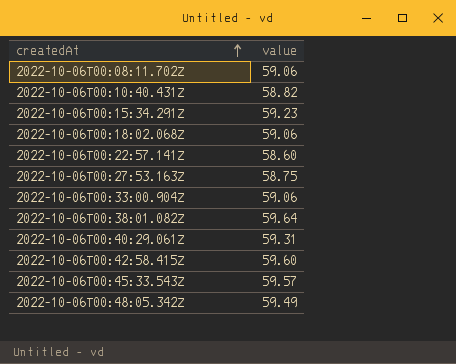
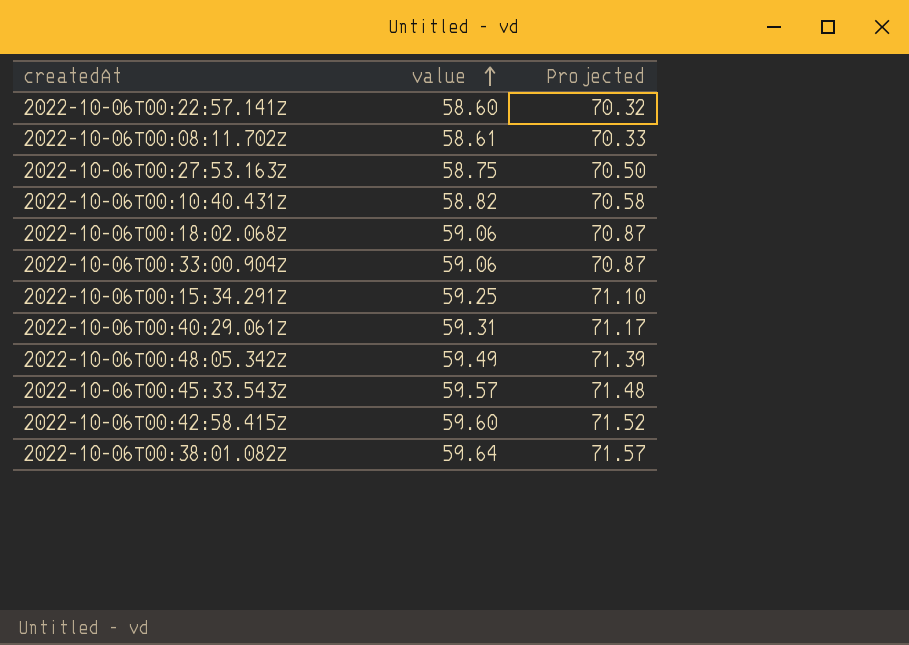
row order: createdAt ascending -> value ascending
column Projected | formula: none -> [value] * 1.2
2022-10-06T00:08:11.702Z | value: 59.06 -> 58.61
2022-10-06T00:15:34.291Z | value: 59.23 -> 59.25

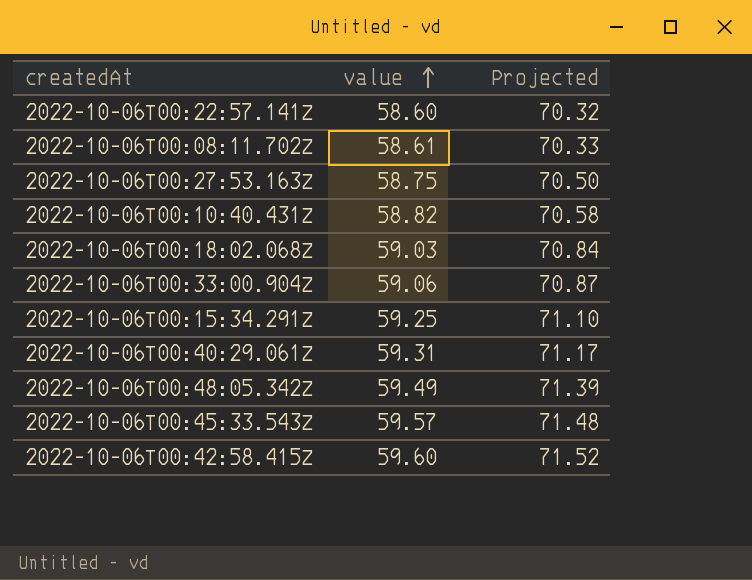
row 2022-10-06T00:38:01.082Z: 59.64 | 71.57 -> none
2022-10-06T00:18:02.068Z | value: 59.06 -> 59.03
2022-10-06T00:18:02.068Z | Projected: 70.87 -> 70.84

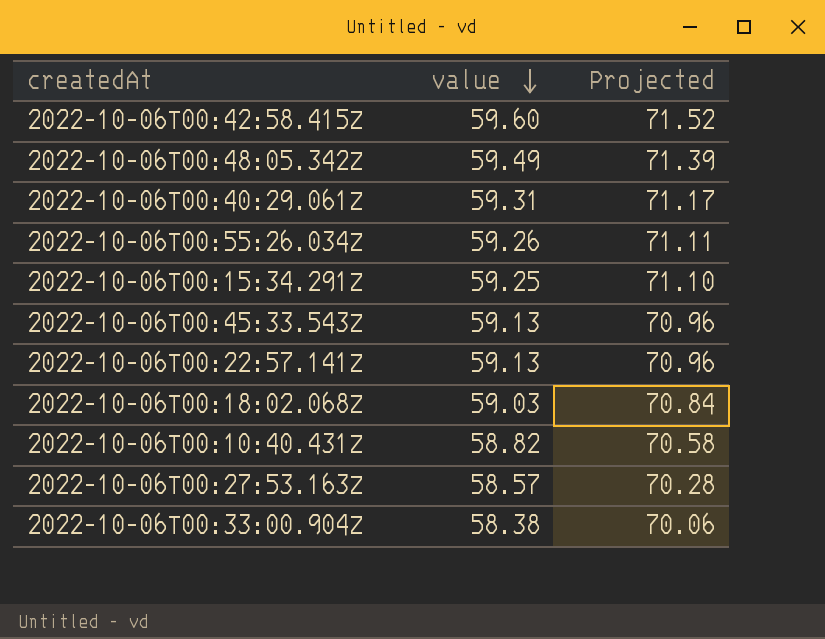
row order: value ascending -> value descending
row 2022-10-06T00:08:11.702Z: 58.61 | 70.33 -> none
row 2022-10-06T00:55:26.034Z: none -> 59.26 | 71.11
2022-10-06T00:45:33.543Z | value: 59.57 -> 59.13
2022-10-06T00:45:33.543Z | Projected: 71.48 -> 70.96
2022-10-06T00:22:57.141Z | value: 58.60 -> 59.13
2022-10-06T00:22:57.141Z | Projected: 70.32 -> 70.96
2022-10-06T00:27:53.163Z | value: 58.75 -> 58.57
2022-10-06T00:27:53.163Z | Projected: 70.50 -> 70.28
2022-10-06T00:33:00.904Z | value: 59.06 -> 58.38
2022-10-06T00:33:00.904Z | Projected: 70.87 -> 70.06

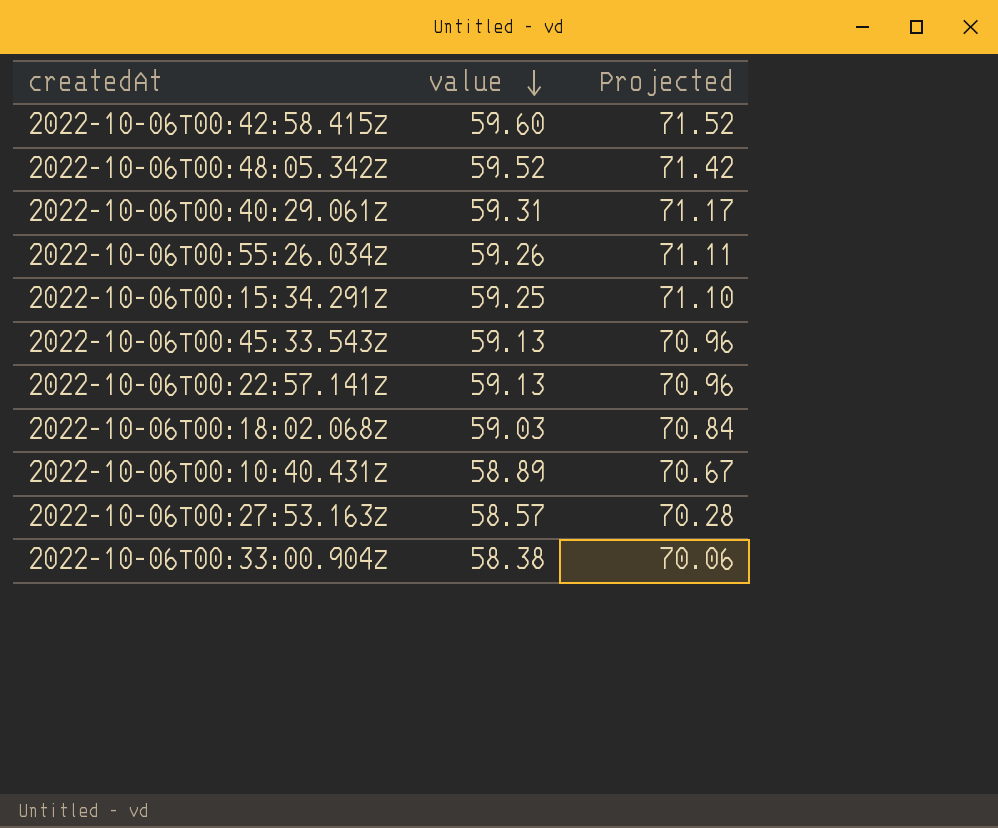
2022-10-06T00:48:05.342Z | value: 59.49 -> 59.52
2022-10-06T00:48:05.342Z | Projected: 71.39 -> 71.42
2022-10-06T00:10:40.431Z | value: 58.82 -> 58.89
2022-10-06T00:10:40.431Z | Projected: 70.58 -> 70.67

